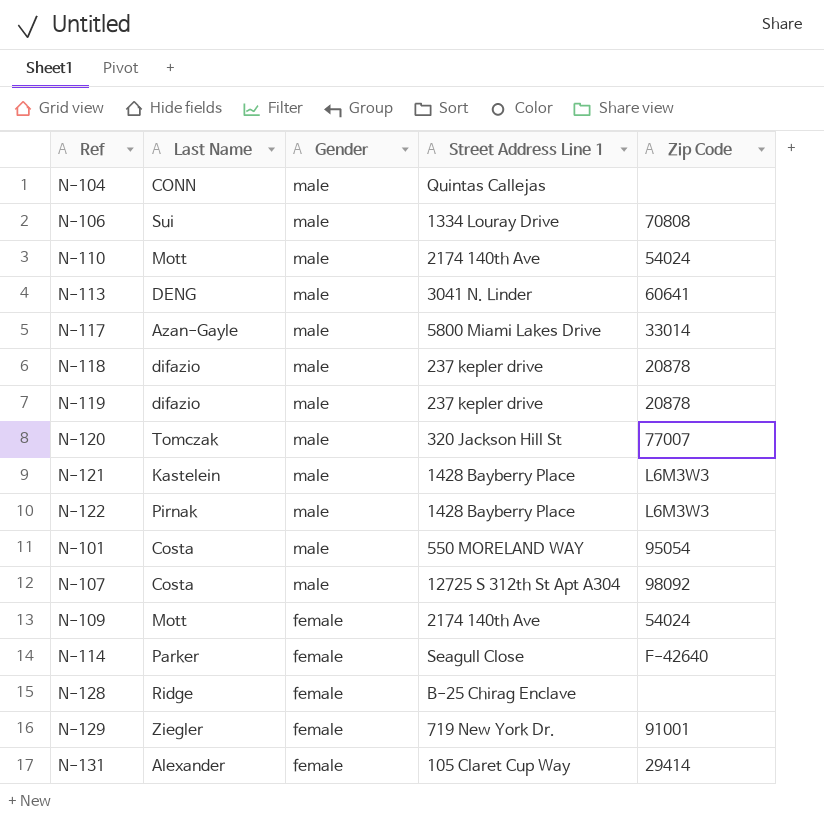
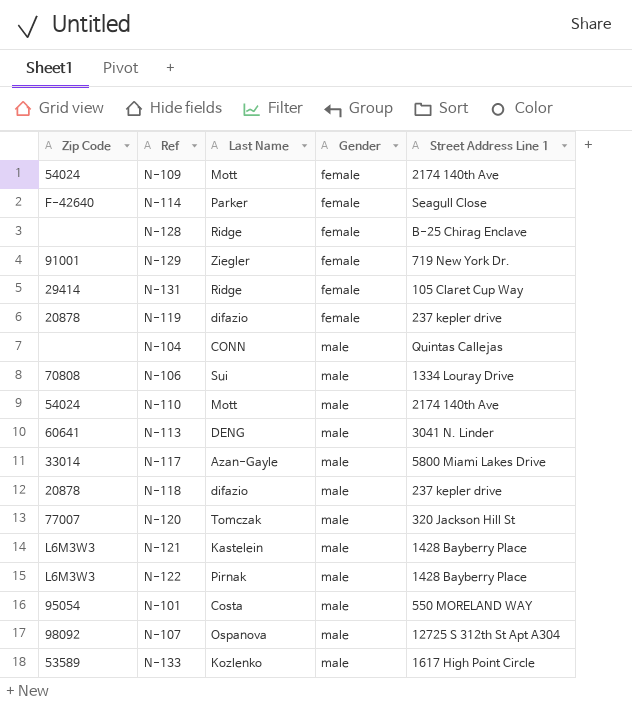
row order: Gender descending -> Gender ascending
column Zip Code | position: 5 -> 1
N-131 | Last Name: Alexander -> Ridge
N-119 | Gender: male -> female
N-107 | Last Name: Costa -> Ospanova
row N-133: none -> 53589 | Kozlenko | male | 1617 High Point Circle

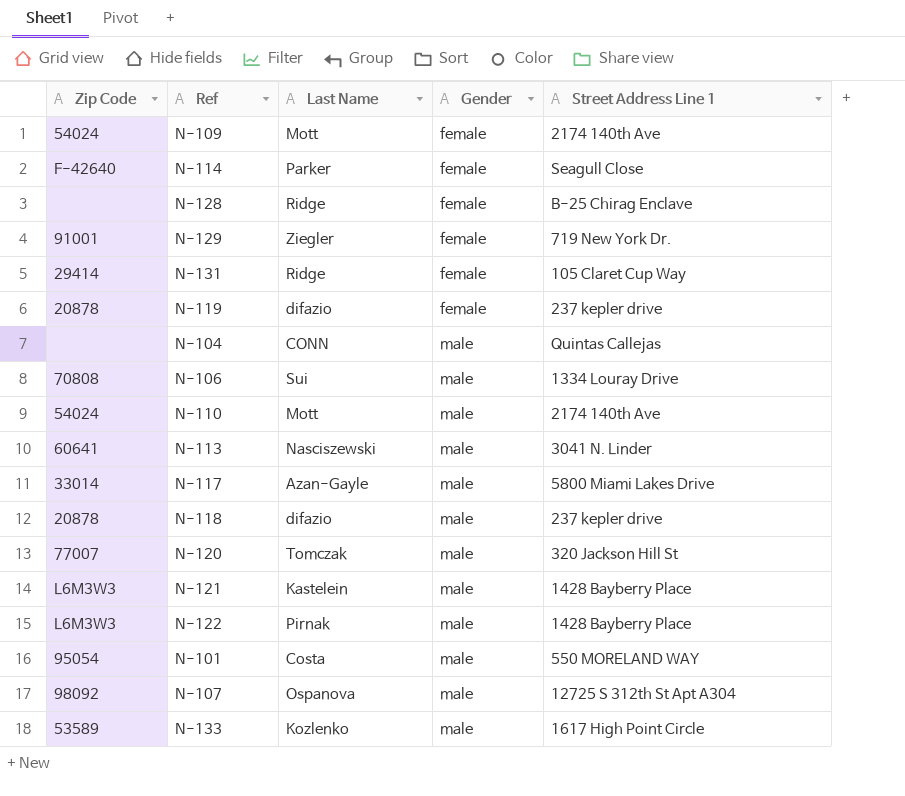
N-113 | Last Name: DENG -> Nasciszewski

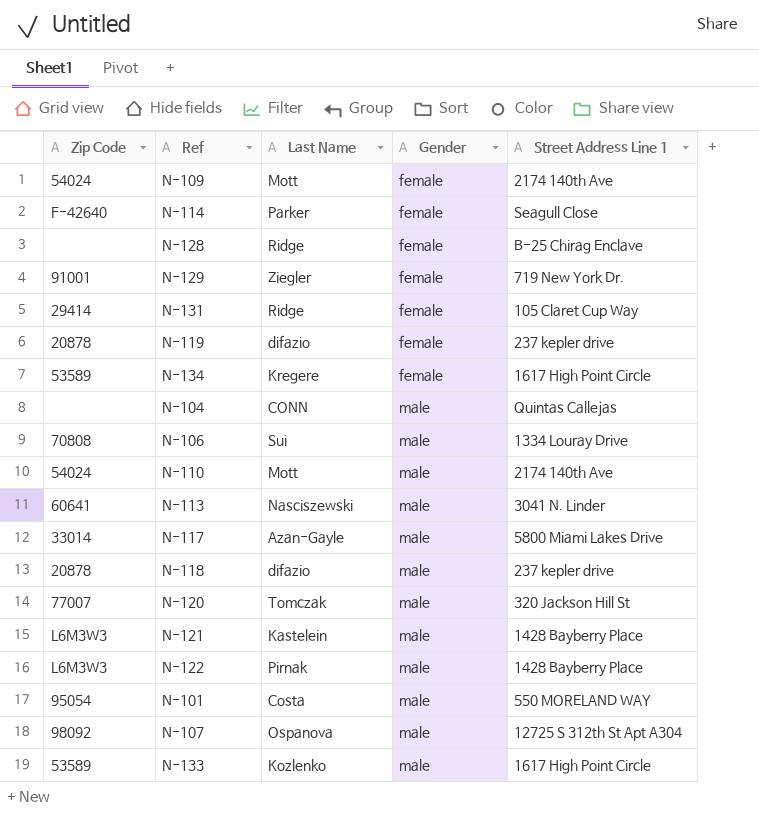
row N-134: none -> 53589 | Kregere | female | 1617 High Point Circle

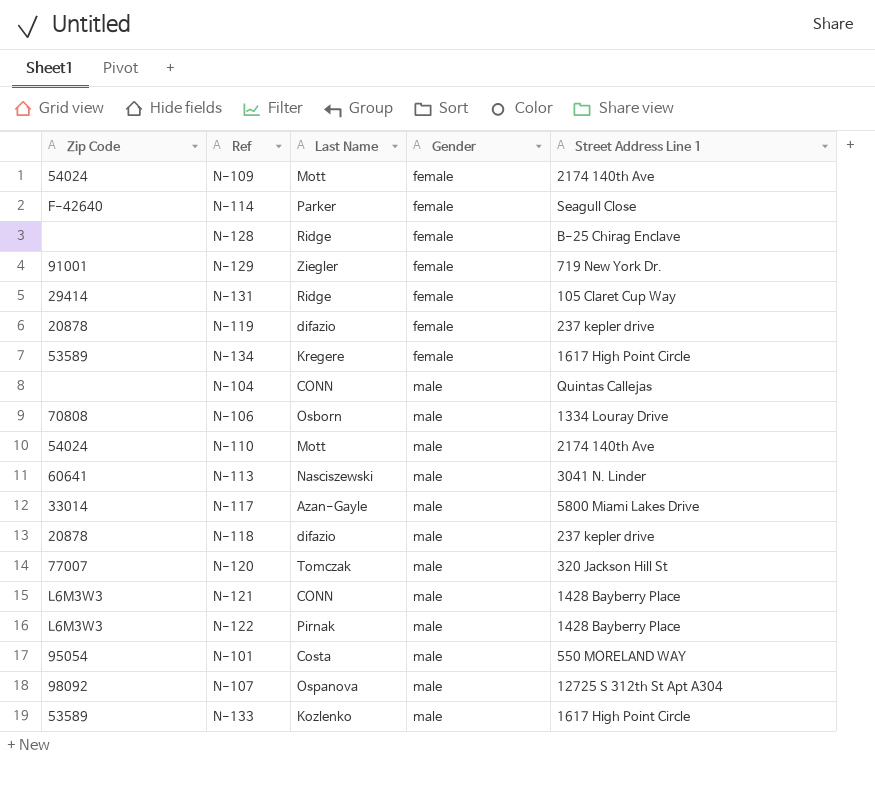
N-106 | Last Name: Sui -> Osborn
N-121 | Last Name: Kastelein -> CONN

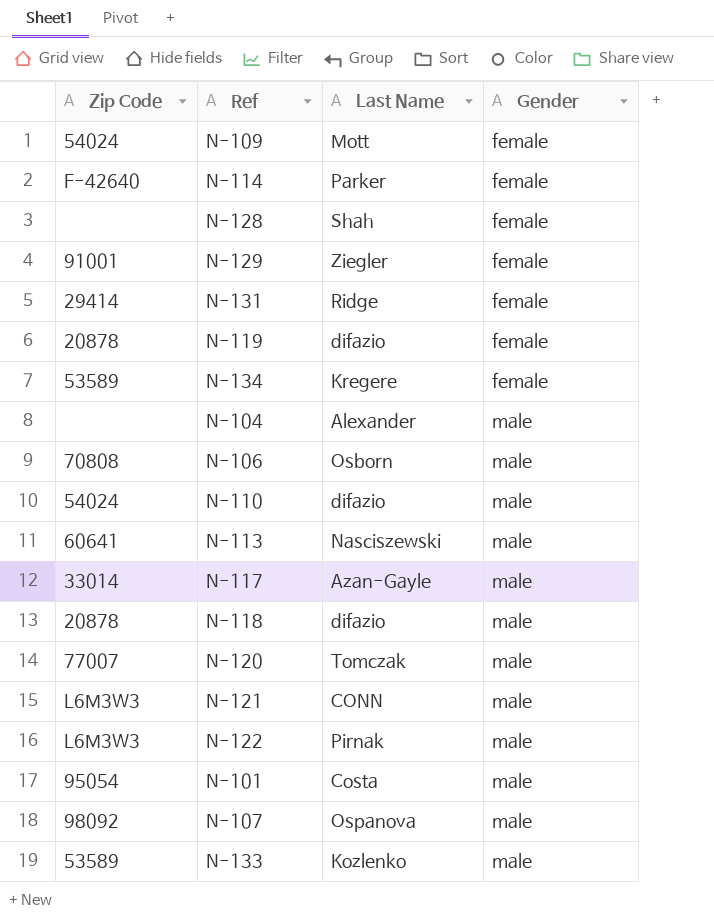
column Street Address Line 1 | position: 5 -> none
N-128 | Last Name: Ridge -> Shah
N-104 | Last Name: CONN -> Alexander
N-110 | Last Name: Mott -> difazio

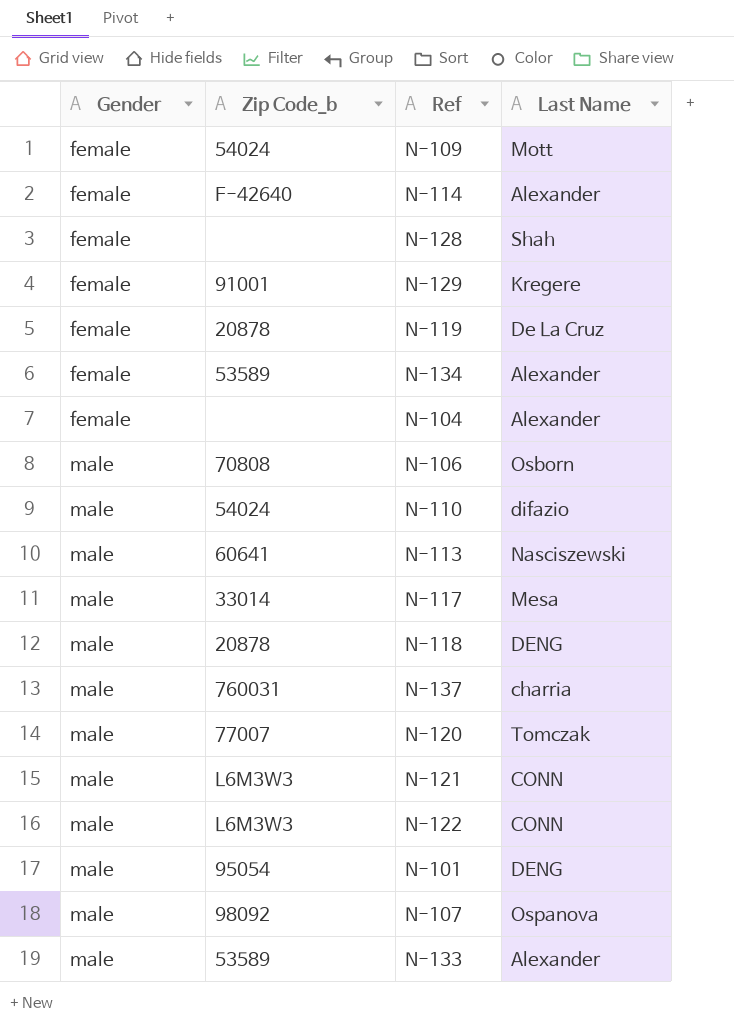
column Gender | position: 4 -> 1
column name: Zip Code -> Zip Code_b
row N-131: 29414 | Ridge | female -> none
N-114 | Last Name: Parker -> Alexander
N-129 | Last Name: Ziegler -> Kregere
N-119 | Last Name: difazio -> De La Cruz
N-134 | Last Name: Kregere -> Alexander
N-104 | Gender: male -> female
N-117 | Last Name: Azan-Gayle -> Mesa
N-118 | Last Name: difazio -> DENG
row N-137: none -> male | 760031 | charria
N-122 | Last Name: Pirnak -> CONN
N-101 | Last Name: Costa -> DENG
N-133 | Last Name: Kozlenko -> Alexander

